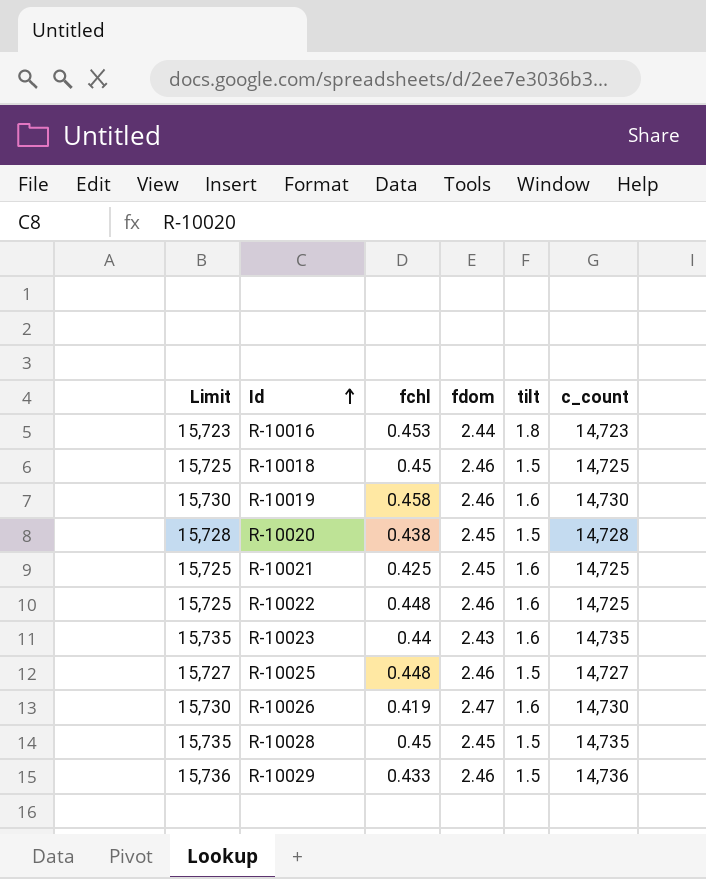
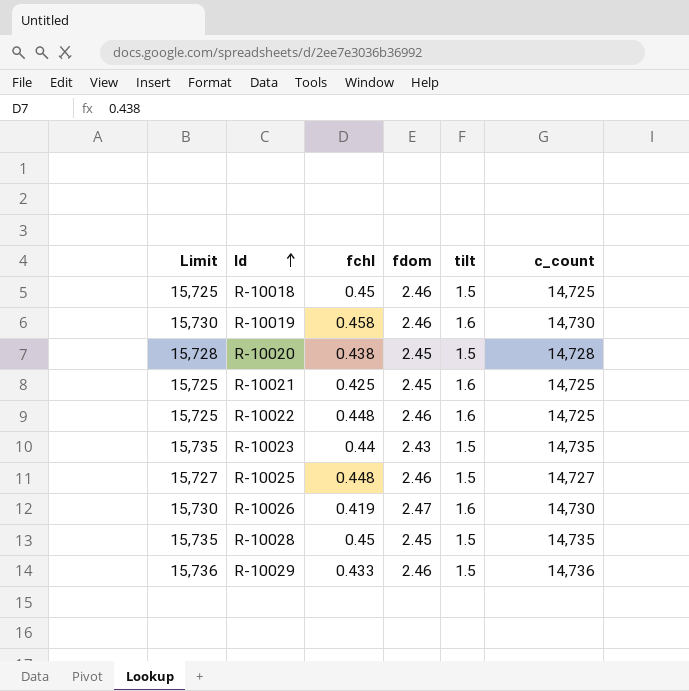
row R-10016: 15,723 | 0.453 | 2.44 | 1.8 | 14,723 -> none
R-10023 | tilt: 1.6 -> 1.5

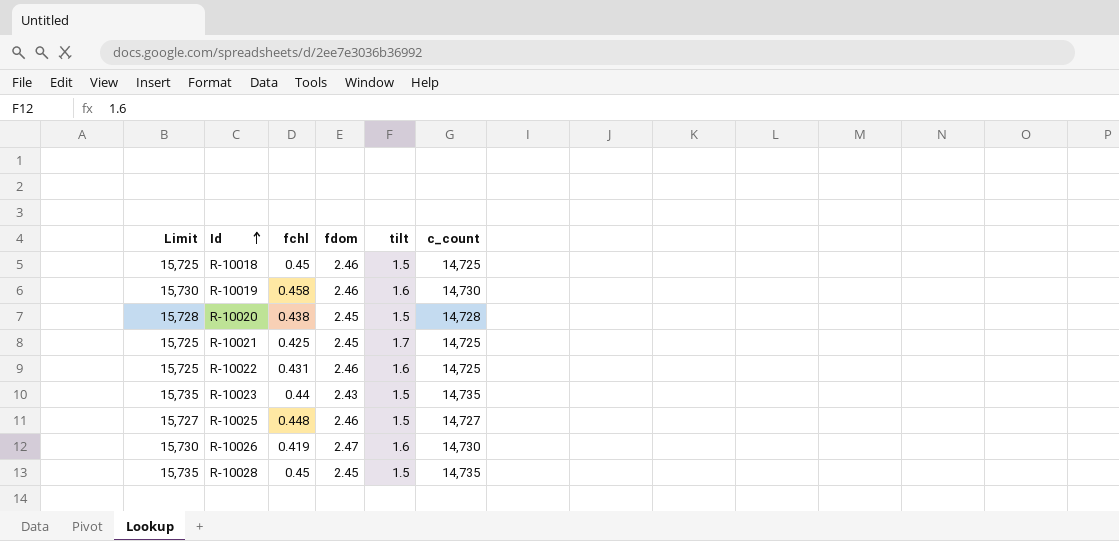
row R-10029: 15,736 | 0.433 | 2.46 | 1.5 | 14,736 -> none
R-10021 | tilt: 1.6 -> 1.7
R-10022 | fchl: 0.448 -> 0.431

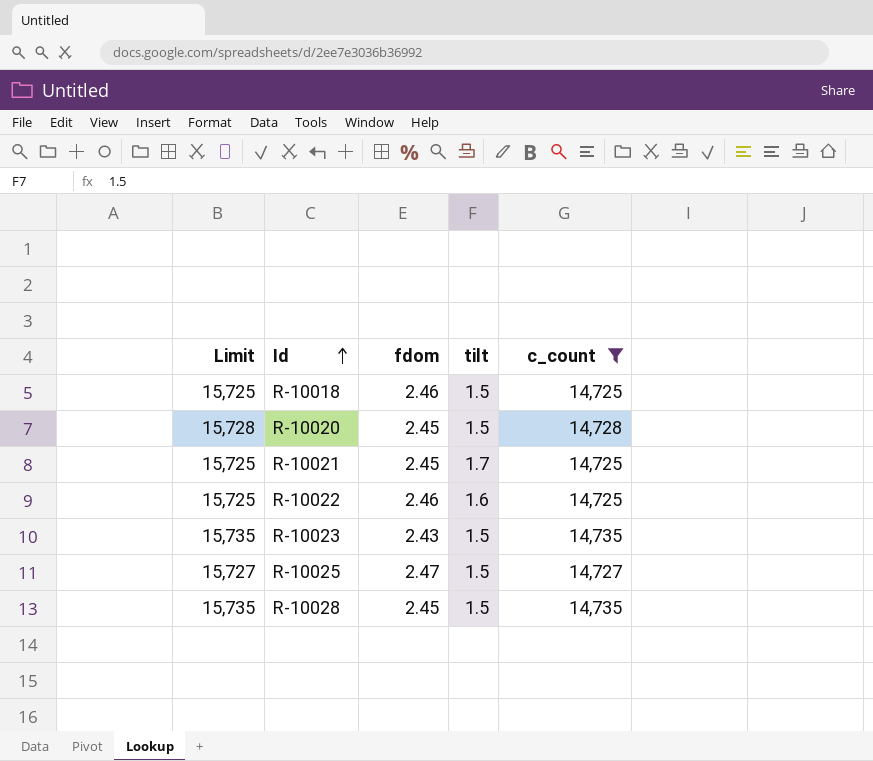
filter: none -> c_count != 14,730
column fchl | position: 3 -> none
R-10025 | fdom: 2.46 -> 2.47

